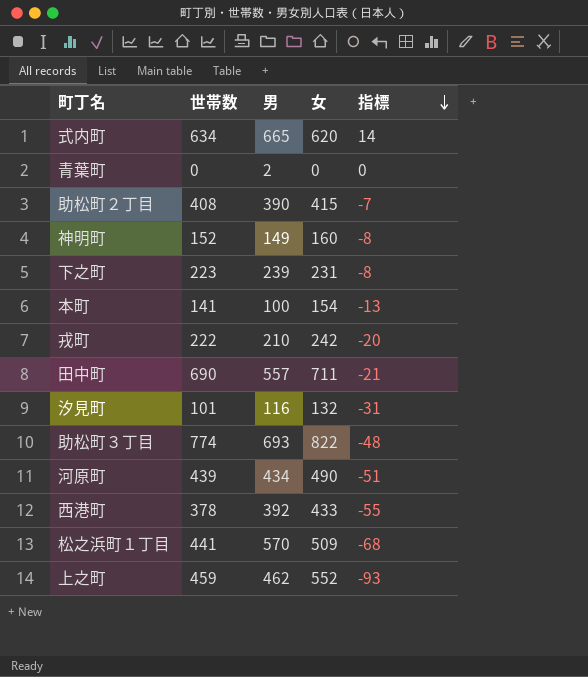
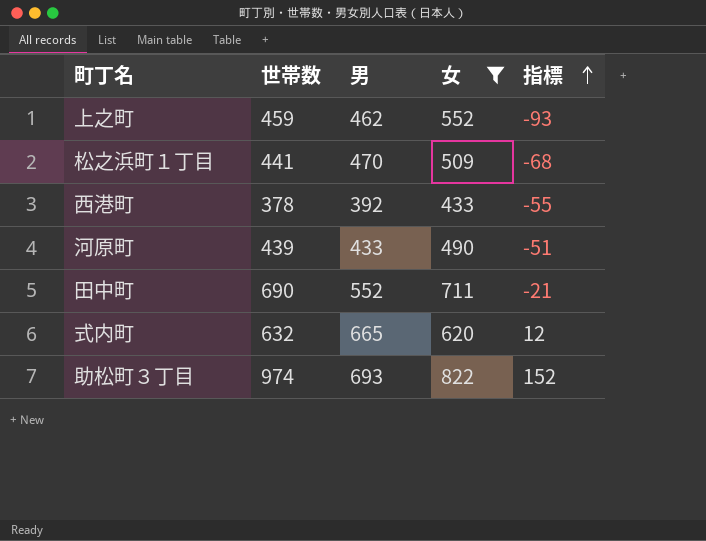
filter: none -> 女 >= 433
row order: 指標 descending -> 指標 ascending
松之浜町１丁目 | 男: 570 -> 470
河原町 | 男: 434 -> 433
田中町 | 男: 557 -> 552
式内町 | 世帯数: 634 -> 632
式内町 | 指標: 14 -> 12
助松町３丁目 | 世帯数: 774 -> 974
助松町３丁目 | 指標: -48 -> 152

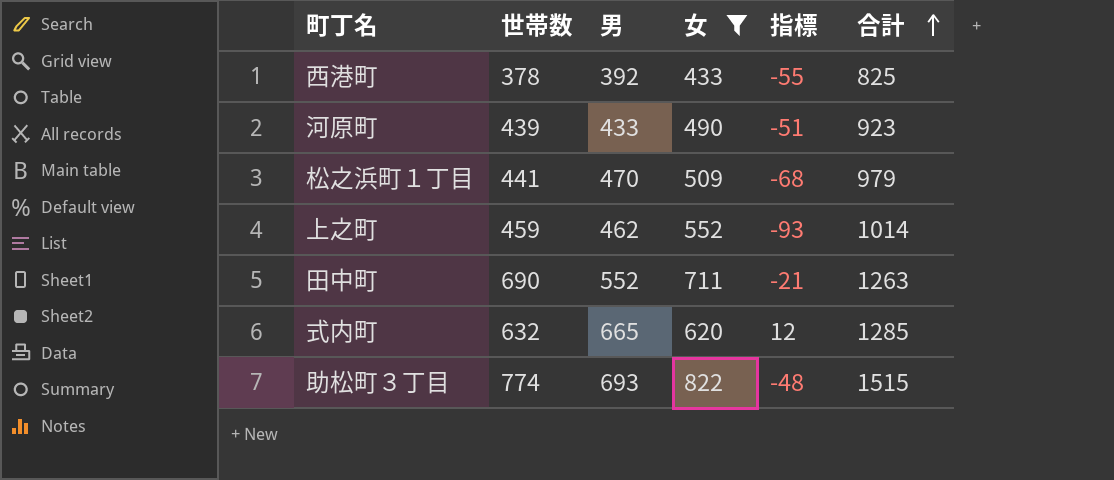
row order: 指標 ascending -> 合計 ascending
column 合計 | formula: none -> [男] + [女]
助松町３丁目 | 世帯数: 974 -> 774
助松町３丁目 | 指標: 152 -> -48

